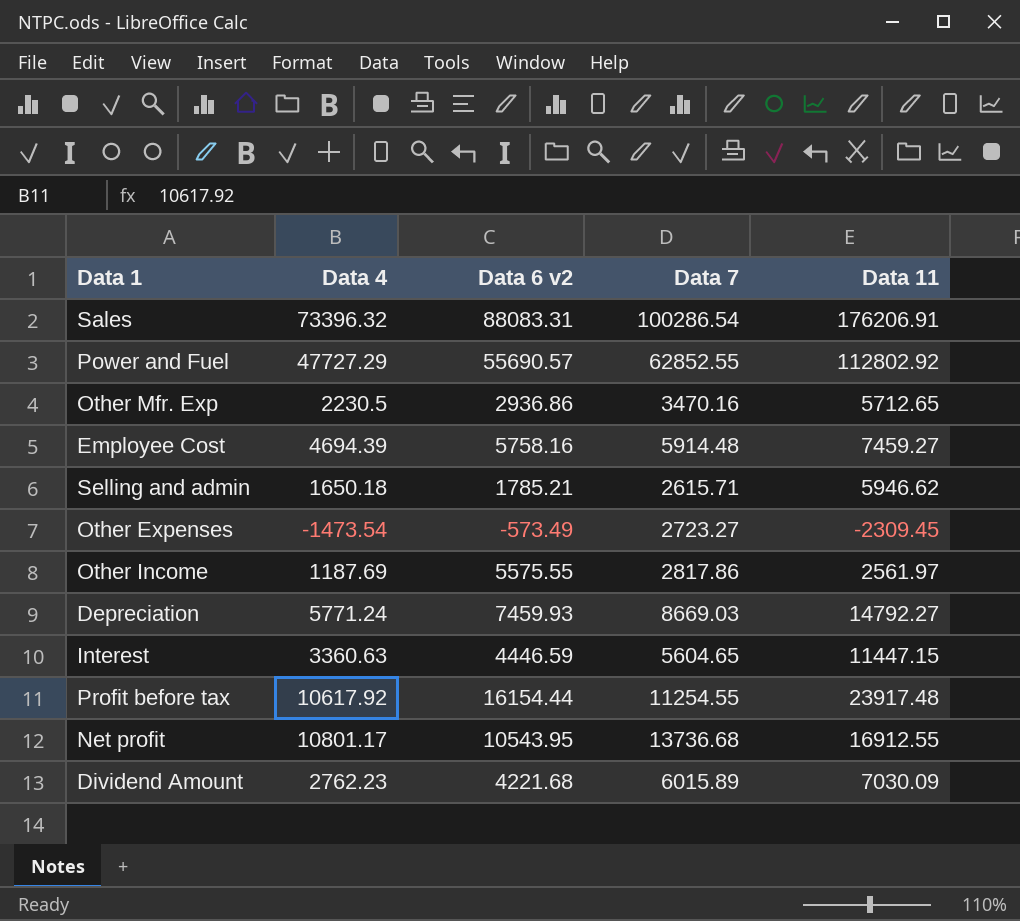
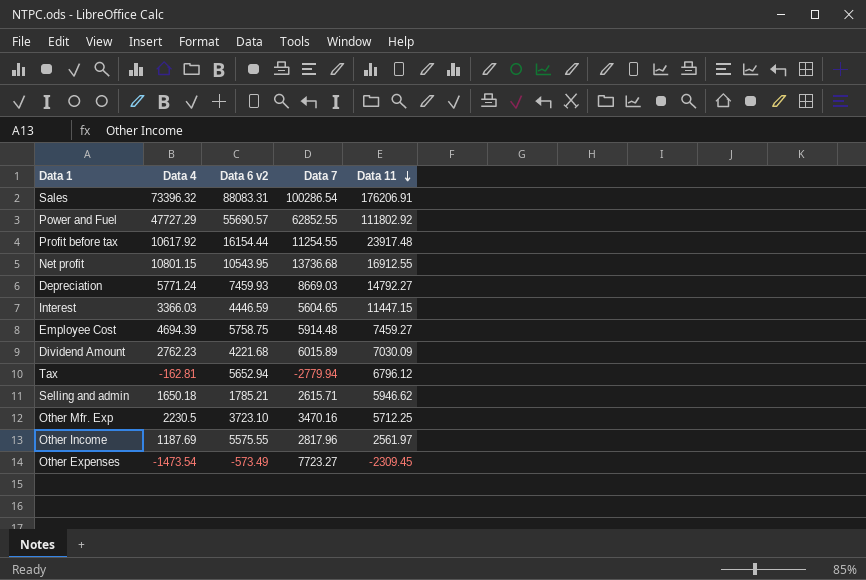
row order: none -> Data 11 descending
Power and Fuel | Data 11: 112802.92 -> 111802.92
Net profit | Data 4: 10801.17 -> 10801.15
Interest | Data 4: 3360.63 -> 3366.03
Employee Cost | Data 6 v2: 5758.16 -> 5758.75
row Tax: none -> -162.81 | 5652.94 | -2779.94 | 6796.12
Other Mfr. Exp | Data 6 v2: 2936.86 -> 3723.10
Other Mfr. Exp | Data 11: 5712.65 -> 5712.25
Other Income | Data 7: 2817.86 -> 2817.96
Other Expenses | Data 7: 2723.27 -> 7723.27

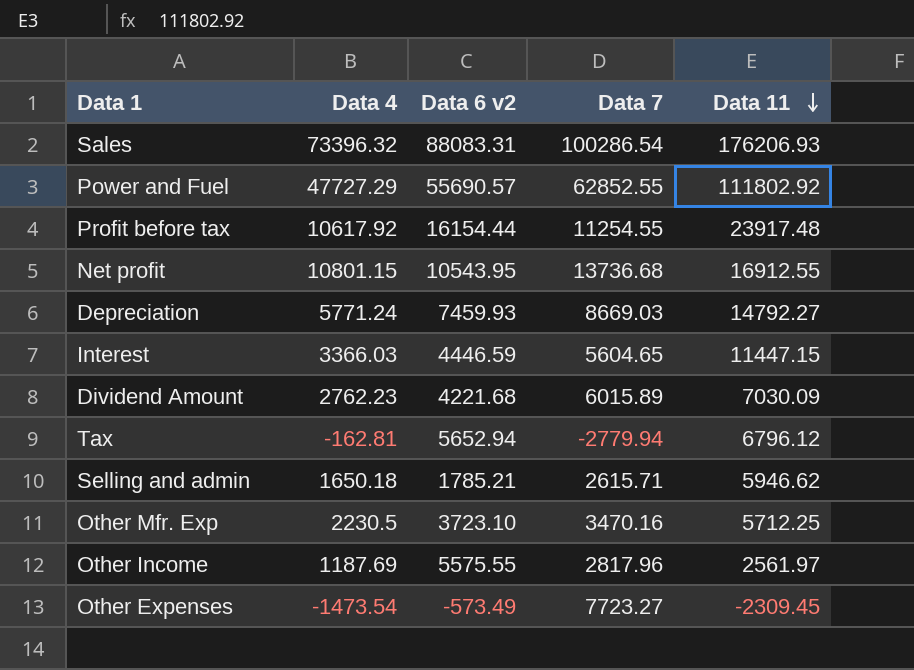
row Employee Cost: 4694.39 | 5758.75 | 5914.48 | 7459.27 -> none
Sales | Data 11: 176206.91 -> 176206.93

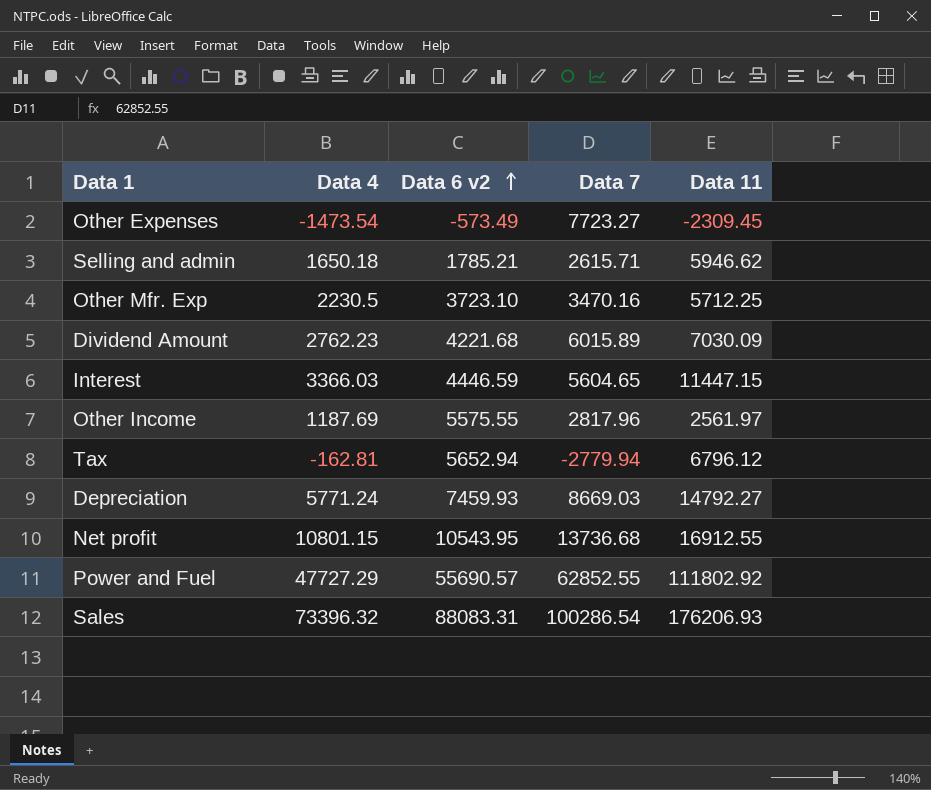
row order: Data 11 descending -> Data 6 v2 ascending
row Profit before tax: 10617.92 | 16154.44 | 11254.55 | 23917.48 -> none

